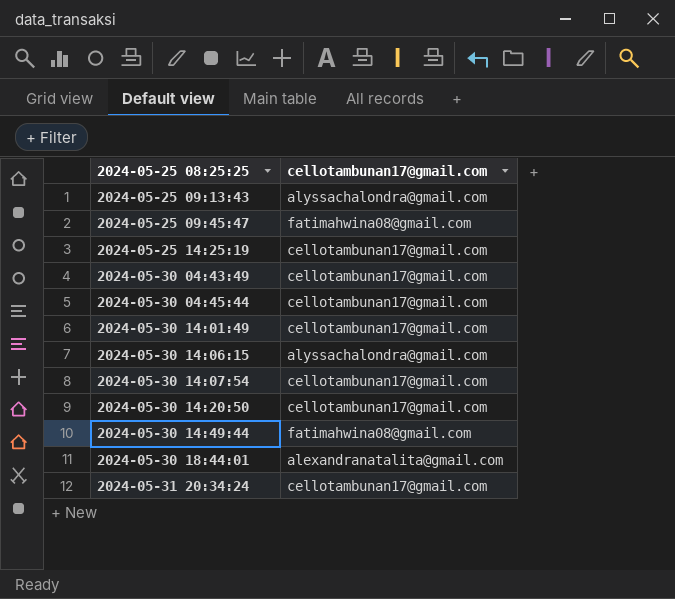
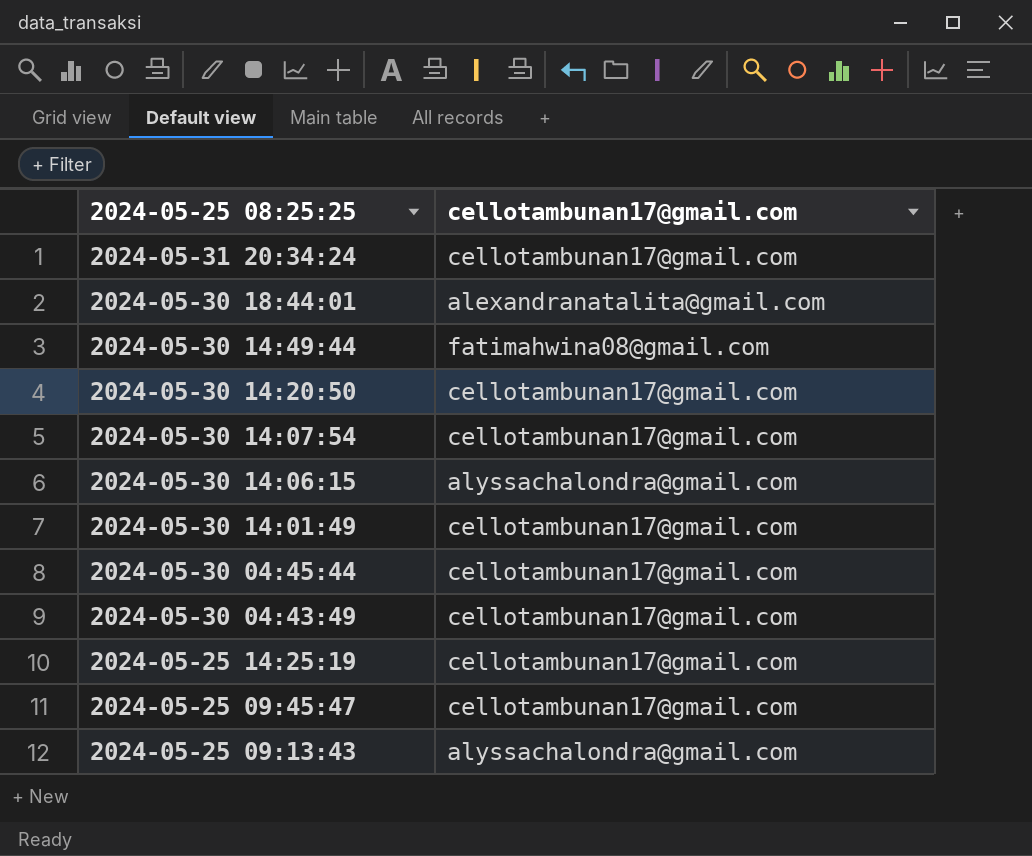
row order: 2024-05-25 08:25:25 ascending -> 2024-05-25 08:25:25 descending
2024-05-25 09:45:47 | cellotambunan17@gmail.com: fatimahwina08@gmail.com -> cellotambunan17@gmail.com

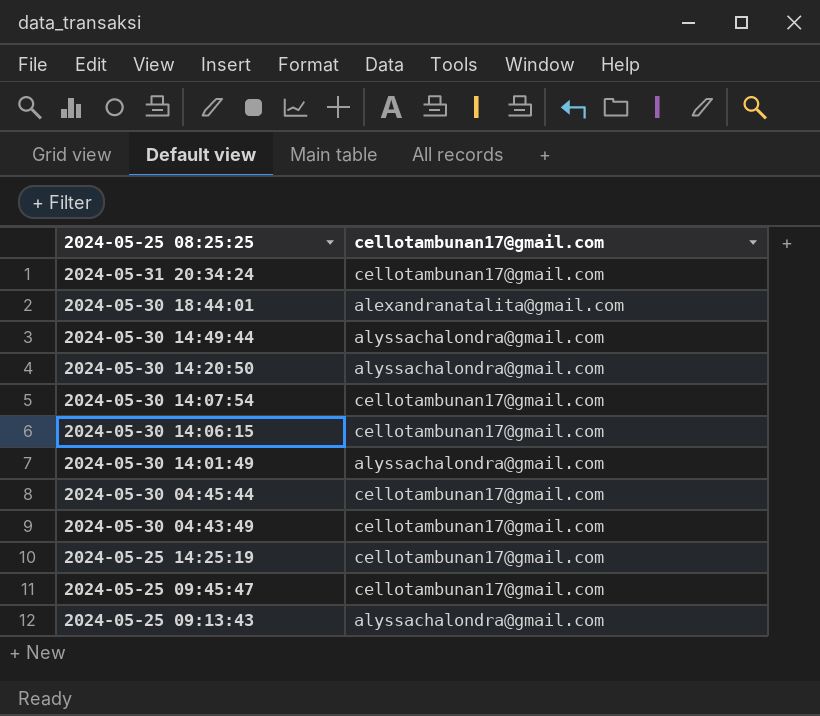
2024-05-30 14:49:44 | cellotambunan17@gmail.com: fatimahwina08@gmail.com -> alyssachalondra@gmail.com
2024-05-30 14:20:50 | cellotambunan17@gmail.com: cellotambunan17@gmail.com -> alyssachalondra@gmail.com
2024-05-30 14:06:15 | cellotambunan17@gmail.com: alyssachalondra@gmail.com -> cellotambunan17@gmail.com
2024-05-30 14:01:49 | cellotambunan17@gmail.com: cellotambunan17@gmail.com -> alyssachalondra@gmail.com

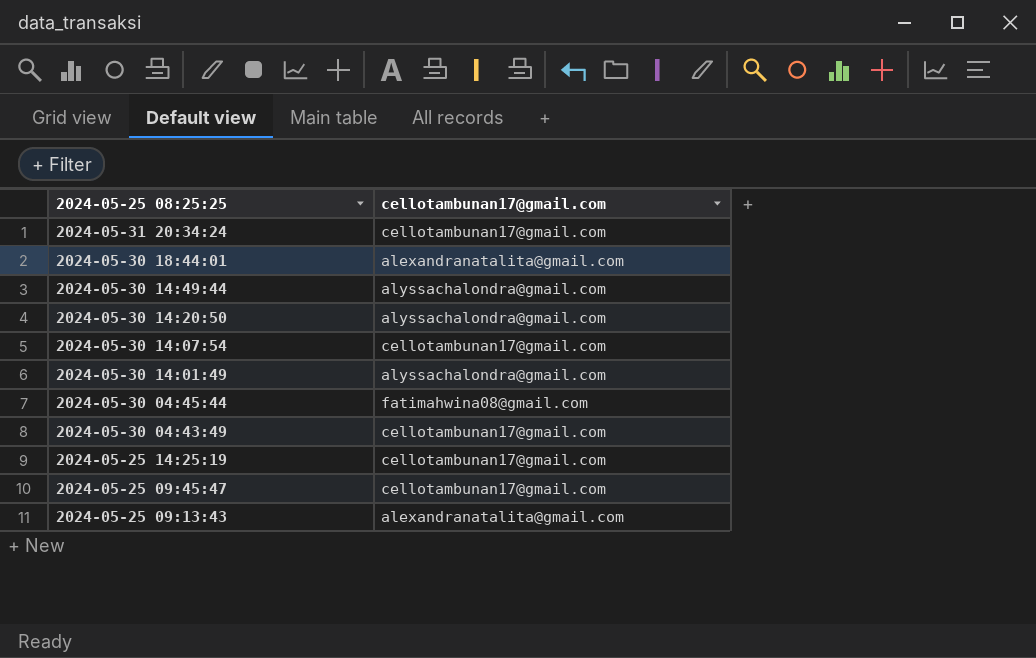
row 2024-05-30 14:06:15: cellotambunan17@gmail.com -> none
2024-05-30 04:45:44 | cellotambunan17@gmail.com: cellotambunan17@gmail.com -> fatimahwina08@gmail.com
2024-05-25 09:13:43 | cellotambunan17@gmail.com: alyssachalondra@gmail.com -> alexandranatalita@gmail.com

